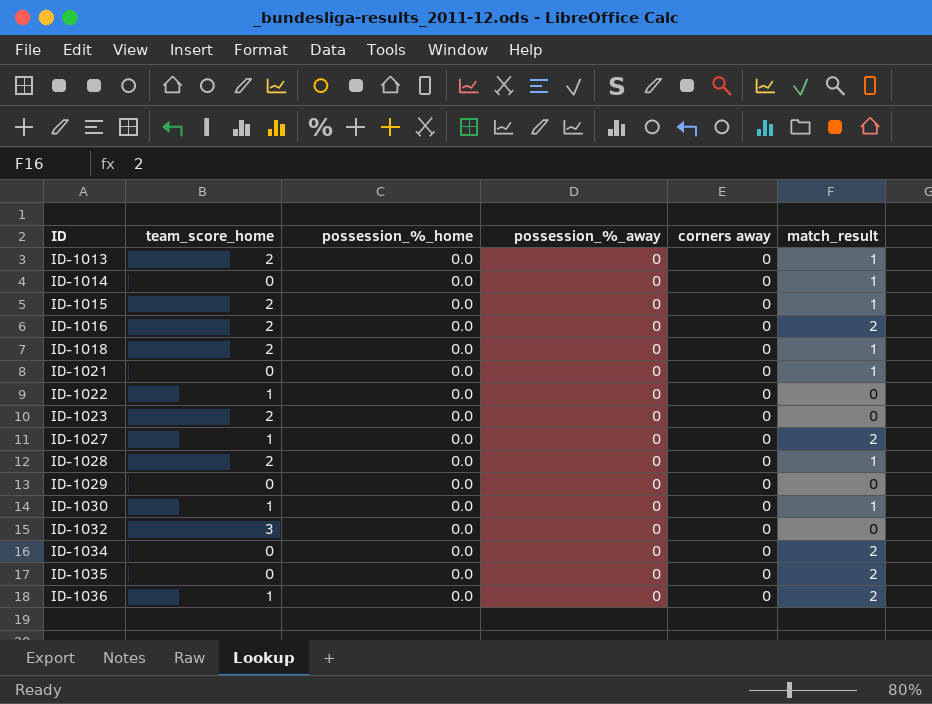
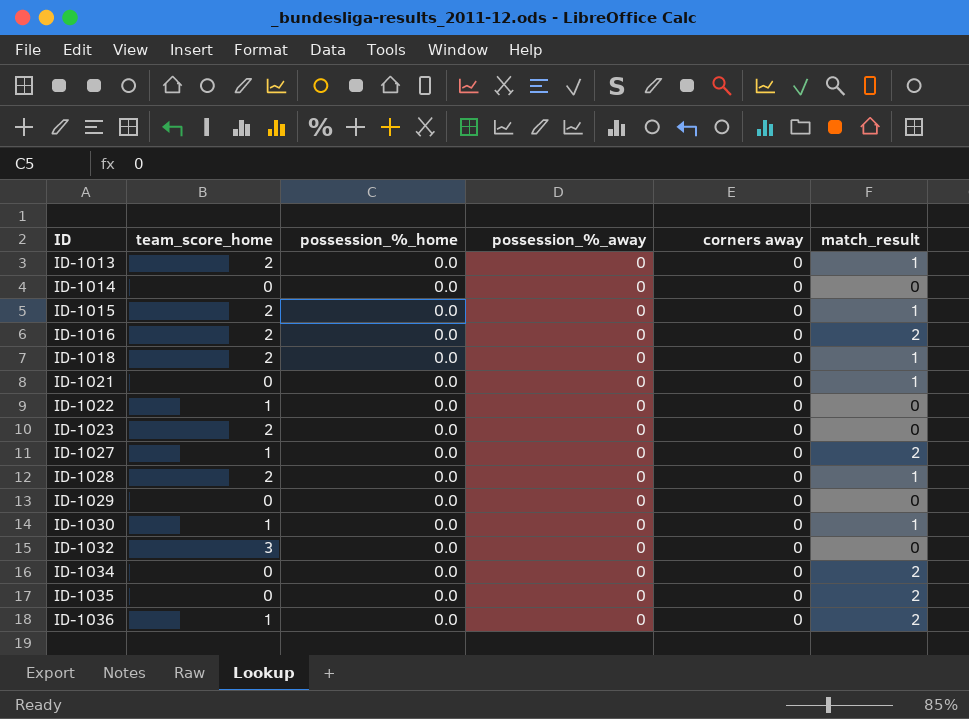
ID-1014 | match_result: 1 -> 0

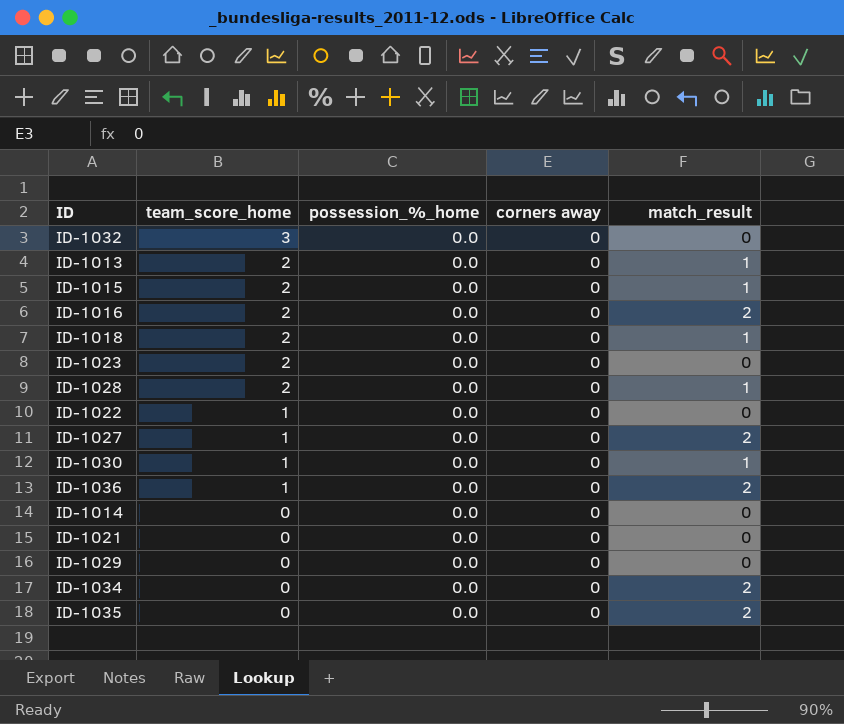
row order: ID ascending -> team_score_home descending
column possession_%_away | position: 4 -> none
ID-1021 | match_result: 1 -> 0

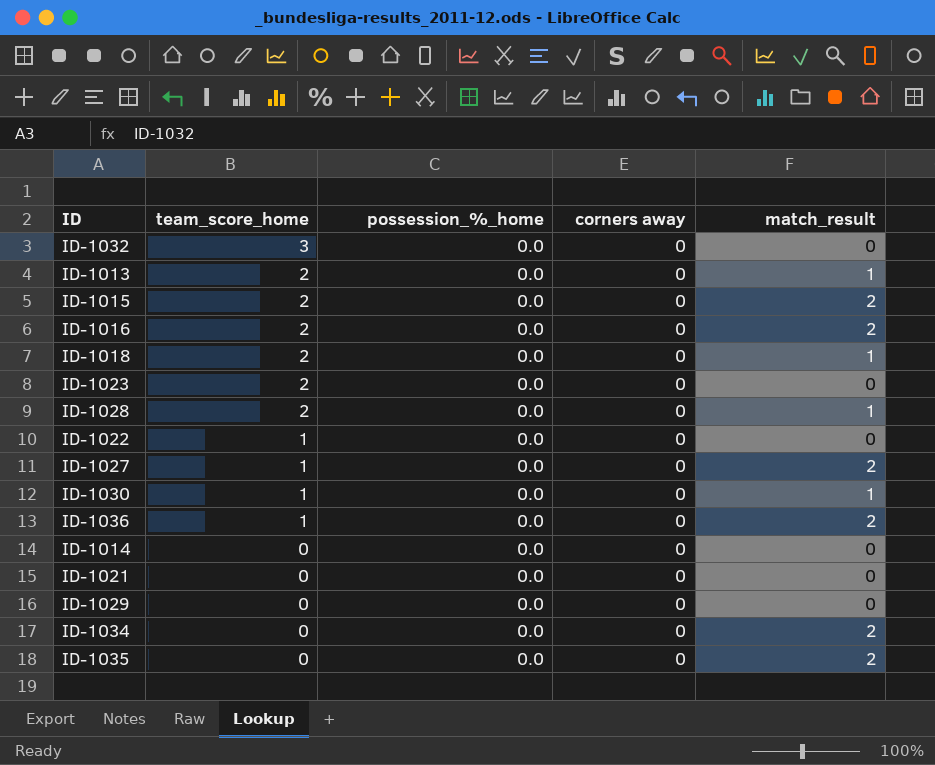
ID-1015 | match_result: 1 -> 2

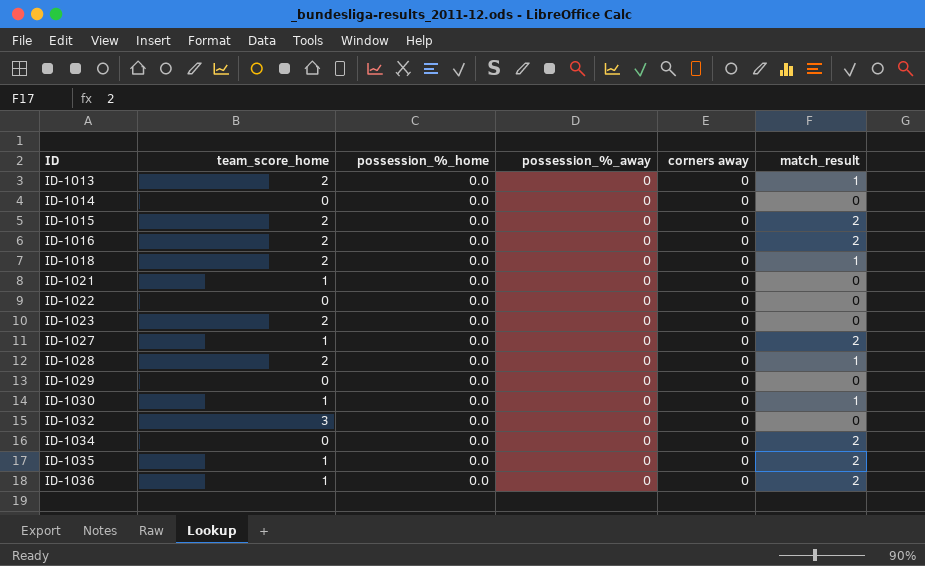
row order: team_score_home descending -> ID ascending
column possession_%_away | position: none -> 4
ID-1021 | team_score_home: 0 -> 1
ID-1022 | team_score_home: 1 -> 0
ID-1035 | team_score_home: 0 -> 1

